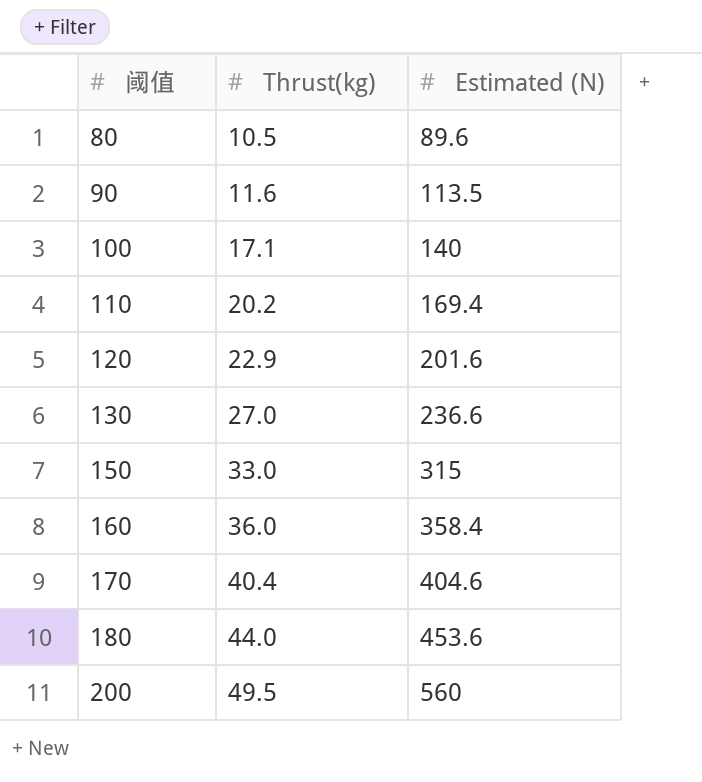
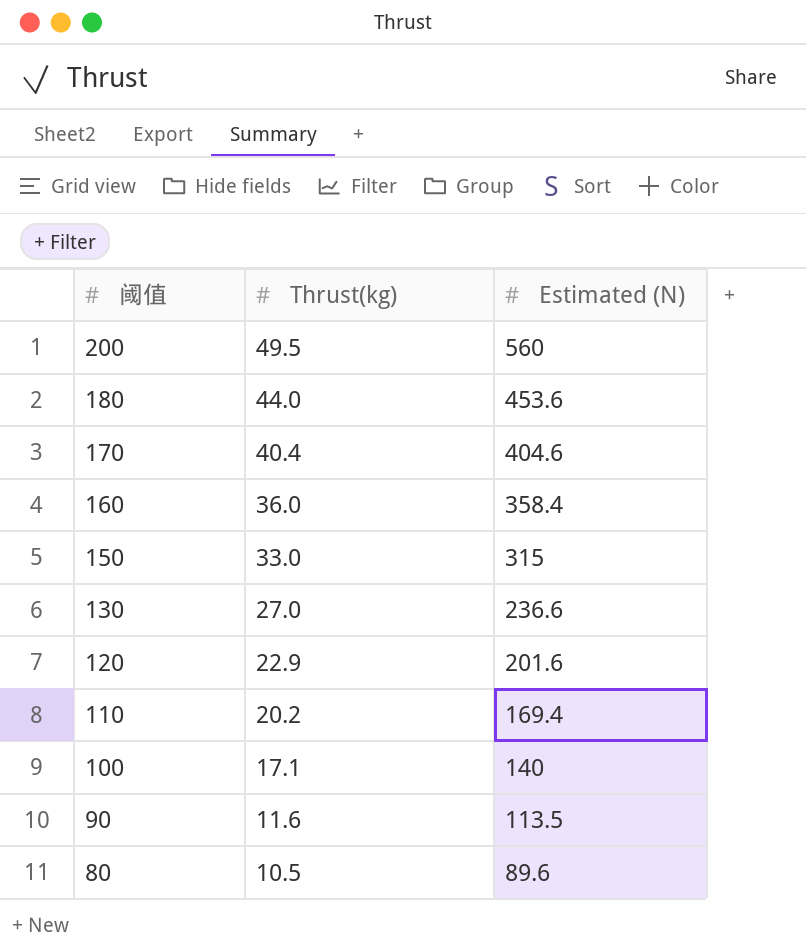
row order: 阈值 ascending -> 阈值 descending

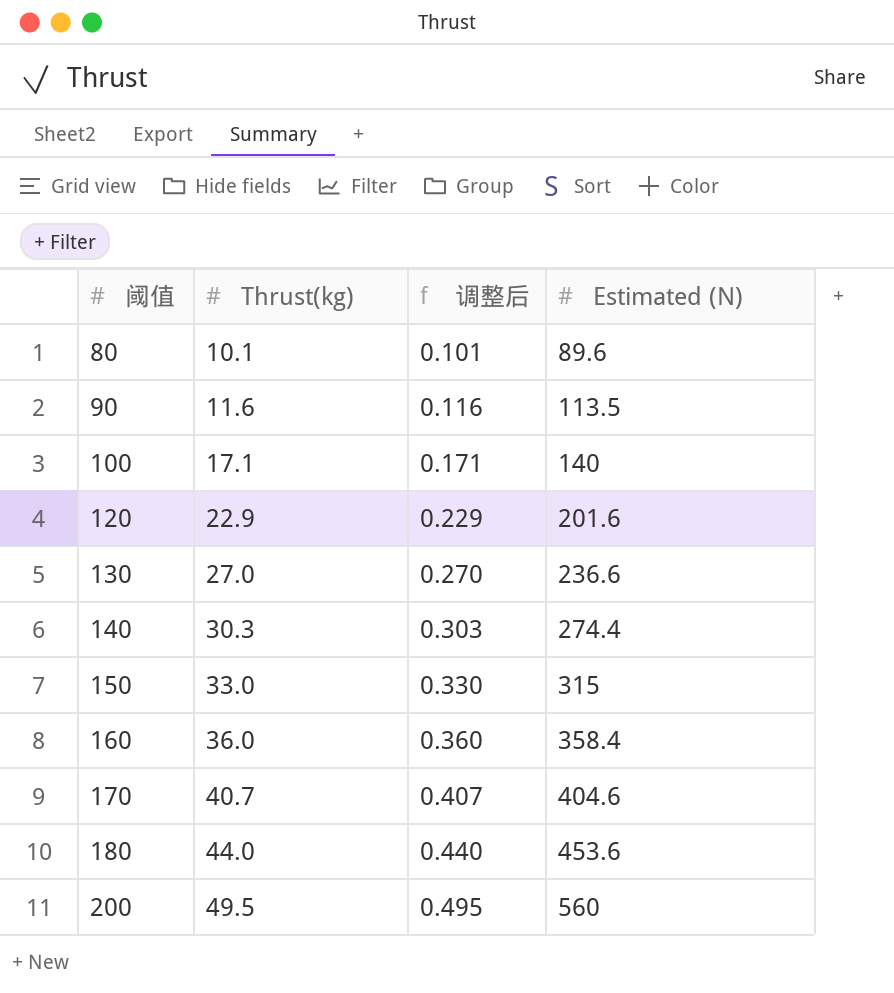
row order: 阈值 descending -> 阈值 ascending
column 调整后 | formula: none -> [Thrust(kg)] * 0.01
row 110: 20.2 | 169.4 -> none
80 | Thrust(kg): 10.5 -> 10.1
row 140: none -> 30.3 | 0.303 | 274.4
170 | Thrust(kg): 40.4 -> 40.7

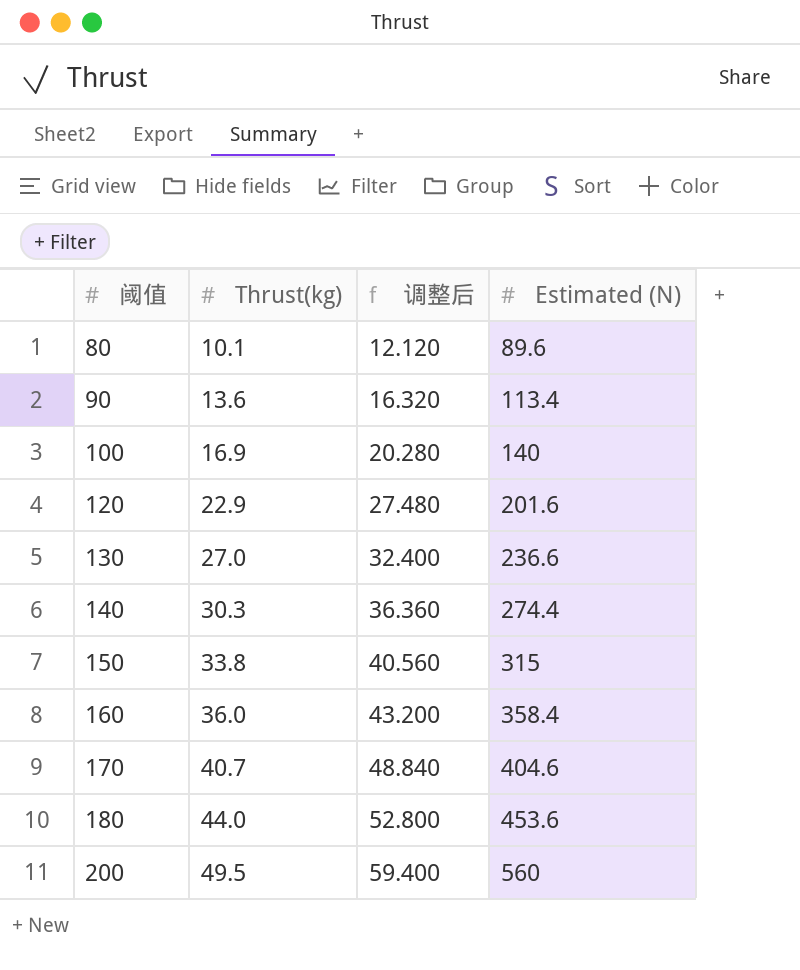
column 调整后 | formula: [Thrust(kg)] * 0.01 -> [Thrust(kg)] * 1.2
90 | Thrust(kg): 11.6 -> 13.6
90 | Estimated (N): 113.5 -> 113.4
100 | Thrust(kg): 17.1 -> 16.9
150 | Thrust(kg): 33.0 -> 33.8

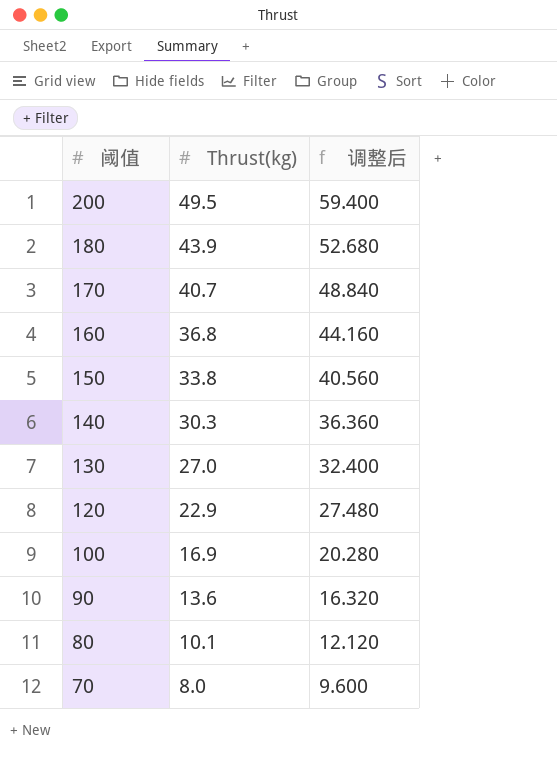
row order: 阈值 ascending -> 阈值 descending
column Estimated (N) | position: 4 -> none
180 | Thrust(kg): 44.0 -> 43.9
180 | 调整后: 52.800 -> 52.680
160 | Thrust(kg): 36.0 -> 36.8
160 | 调整后: 43.200 -> 44.160
row 70: none -> 8.0 | 9.600

